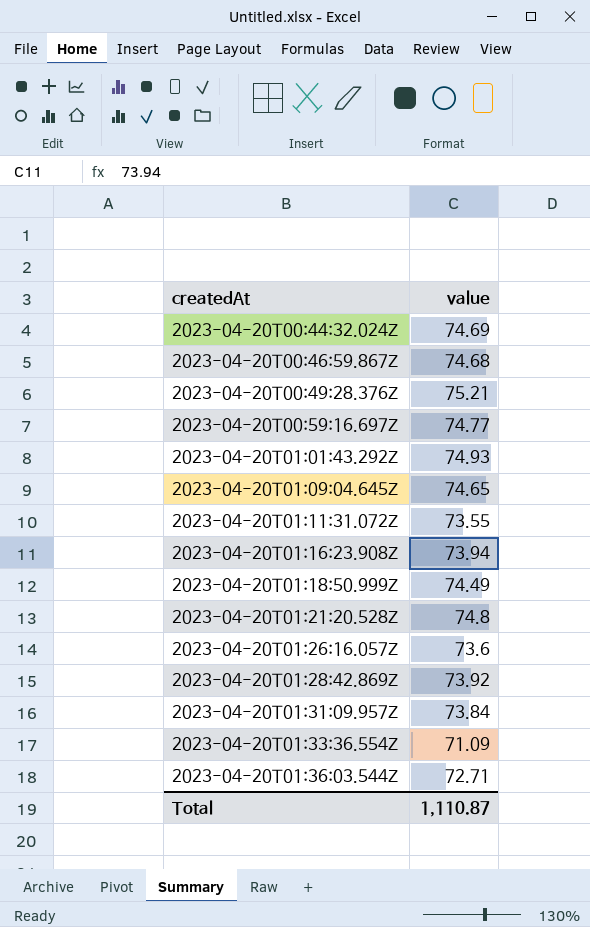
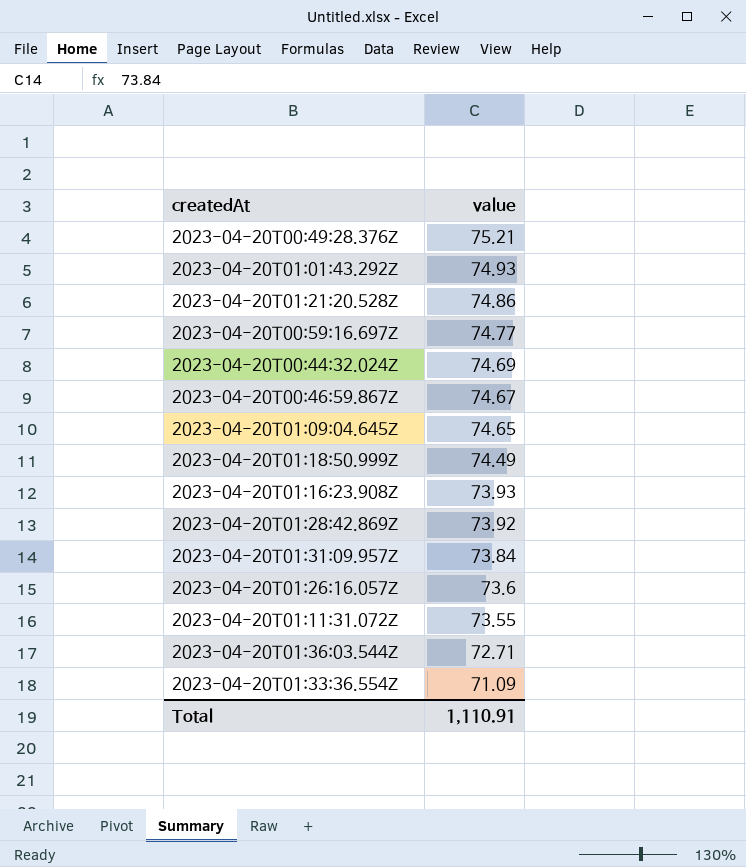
row order: createdAt ascending -> value descending
2023-04-20T01:21:20.528Z | value: 74.8 -> 74.86
2023-04-20T00:46:59.867Z | value: 74.68 -> 74.67
2023-04-20T01:16:23.908Z | value: 73.94 -> 73.93
Total | value: 1,110.87 -> 1,110.91

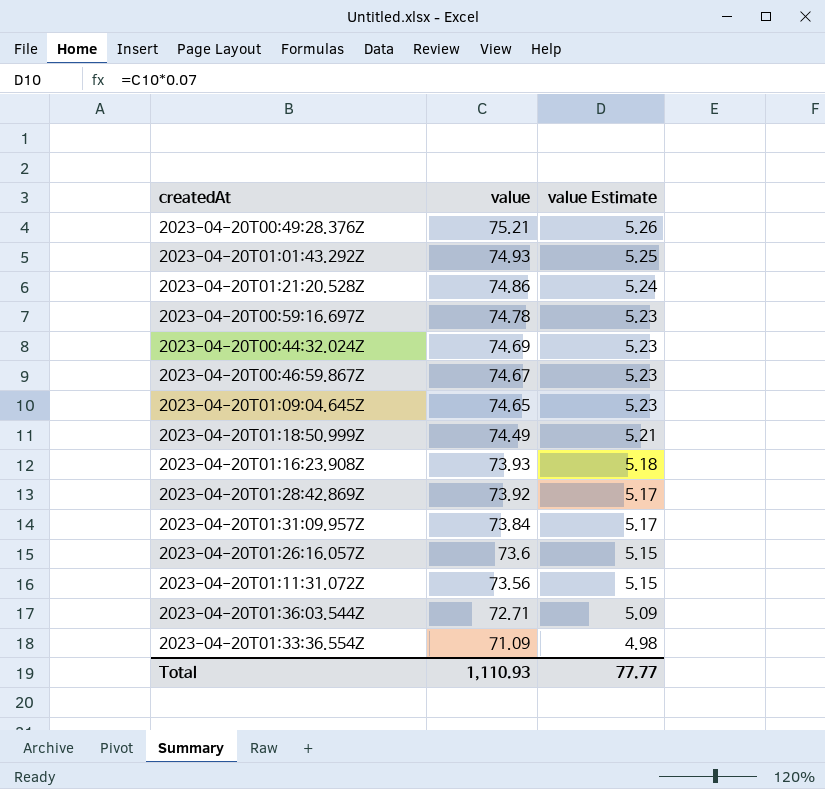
column value Estimate | formula: none -> [value] * 0.07
2023-04-20T00:59:16.697Z | value: 74.77 -> 74.78
2023-04-20T01:11:31.072Z | value: 73.55 -> 73.56
Total | value: 1,110.91 -> 1,110.93

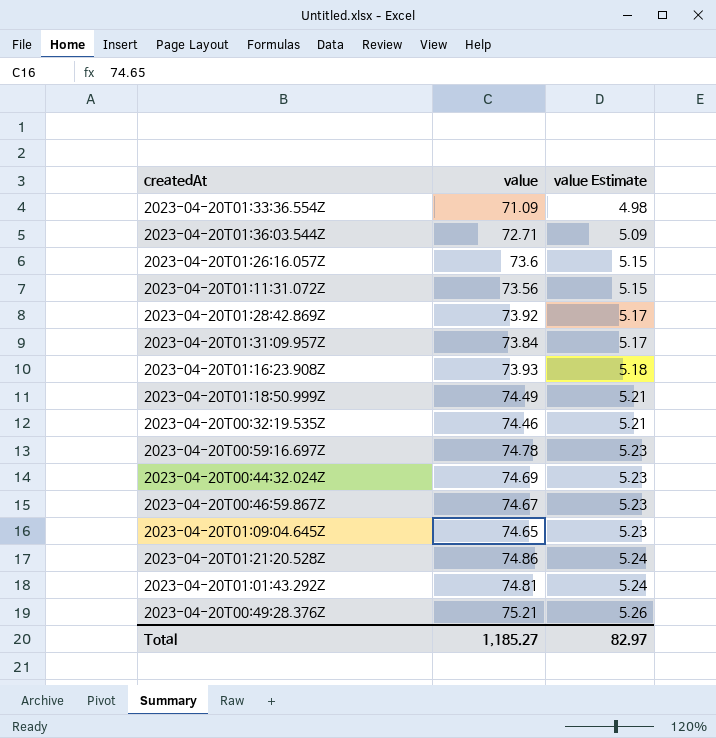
row order: value descending -> value Estimate ascending
row 2023-04-20T00:32:19.535Z: none -> 74.46 | 5.21
2023-04-20T01:01:43.292Z | value: 74.93 -> 74.81
2023-04-20T01:01:43.292Z | value Estimate: 5.25 -> 5.24
Total | value: 1,110.93 -> 1,185.27
Total | value Estimate: 77.77 -> 82.97

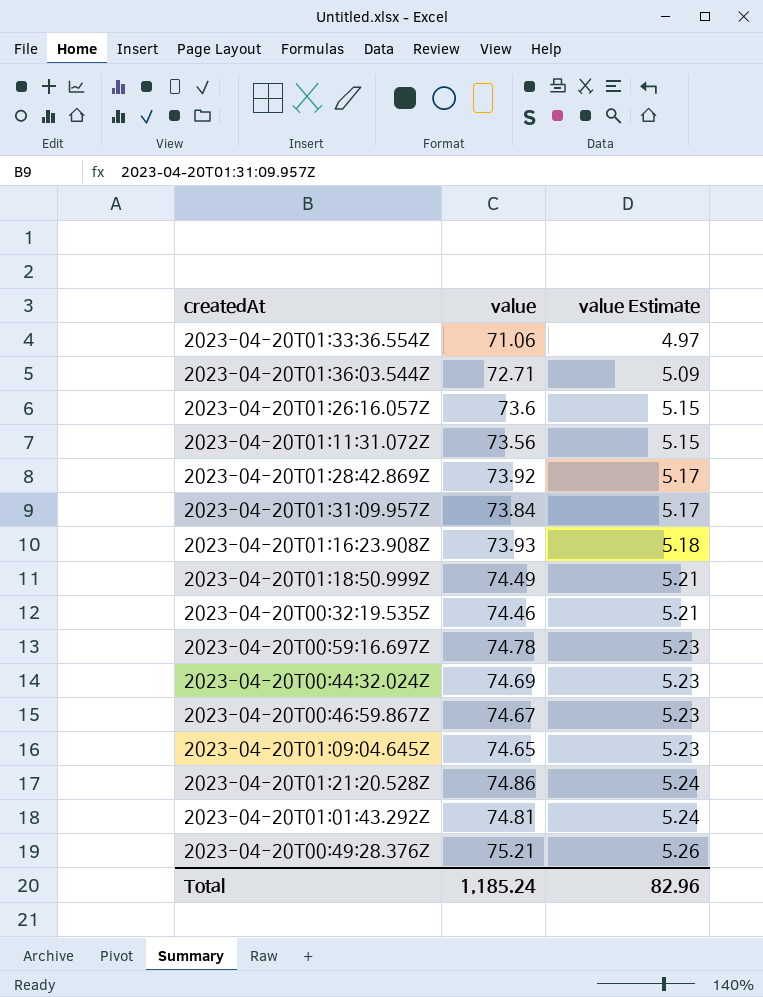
2023-04-20T01:33:36.554Z | value: 71.09 -> 71.06
2023-04-20T01:33:36.554Z | value Estimate: 4.98 -> 4.97
Total | value: 1,185.27 -> 1,185.24
Total | value Estimate: 82.97 -> 82.96

